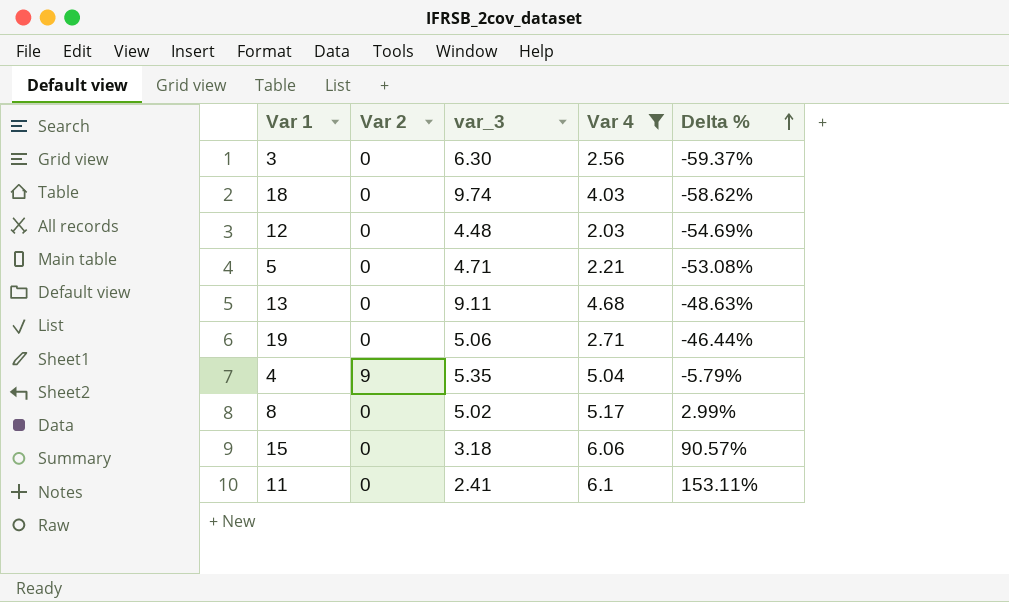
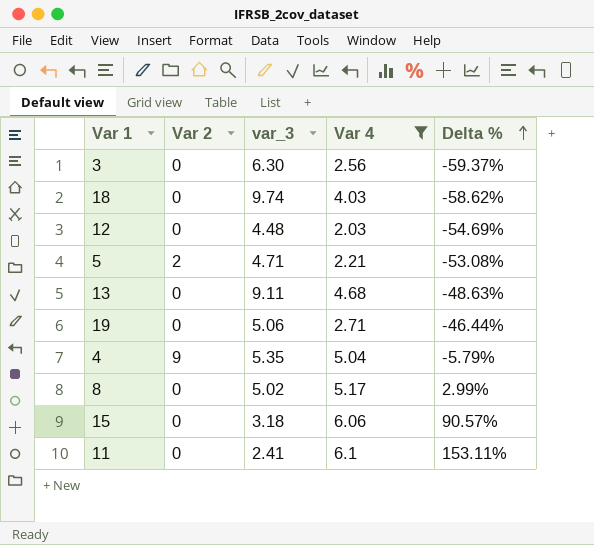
5 | Var 2: 0 -> 2

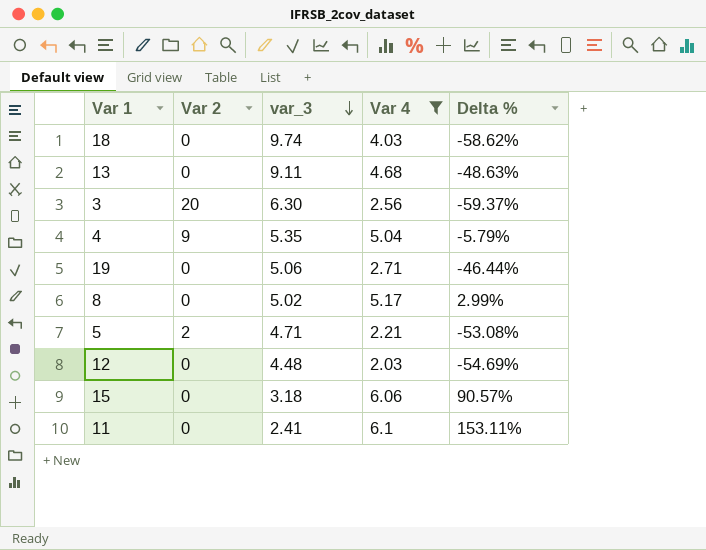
row order: Delta % ascending -> var_3 descending
3 | Var 2: 0 -> 20

